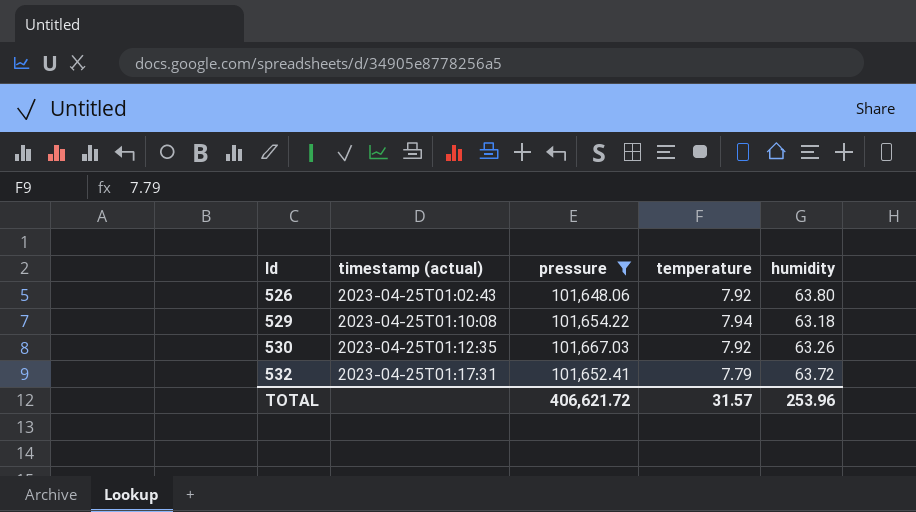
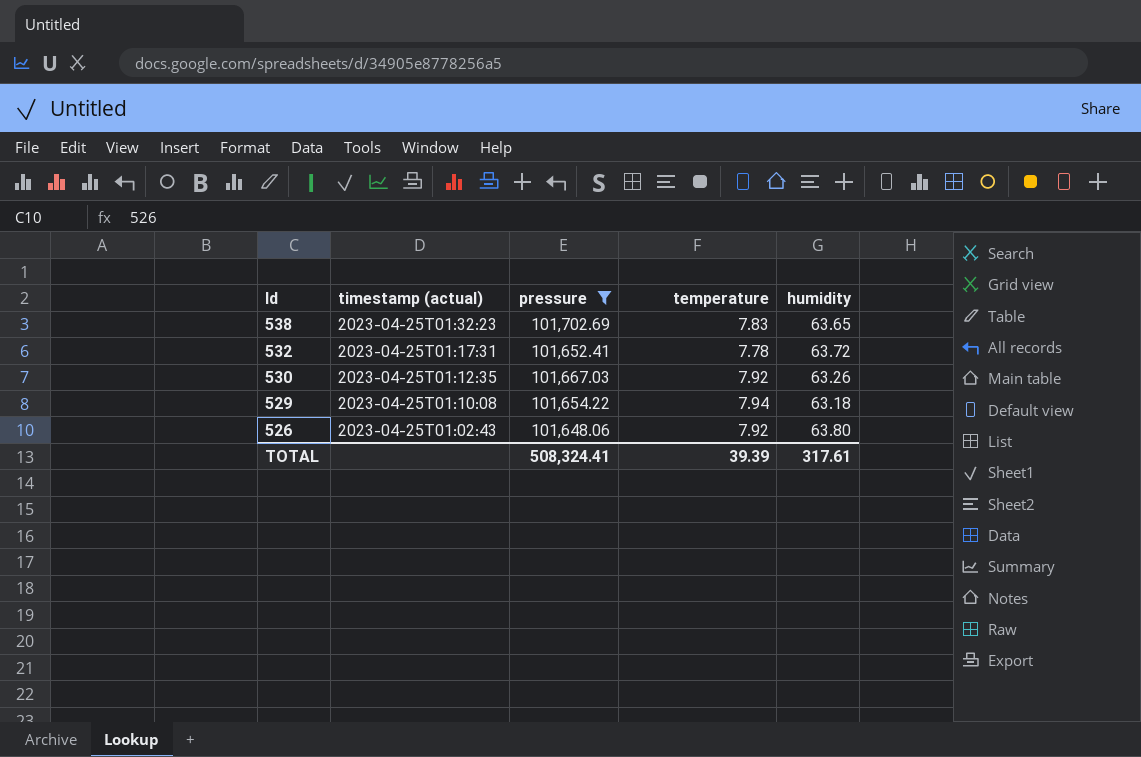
row order: Id ascending -> Id descending
row 538: none -> 2023-04-25T01:32:23 | 101,702.69 | 7.83 | 63.65
532 | temperature: 7.79 -> 7.78
TOTAL | pressure: 406,621.72 -> 508,324.41
TOTAL | temperature: 31.57 -> 39.39
TOTAL | humidity: 253.96 -> 317.61

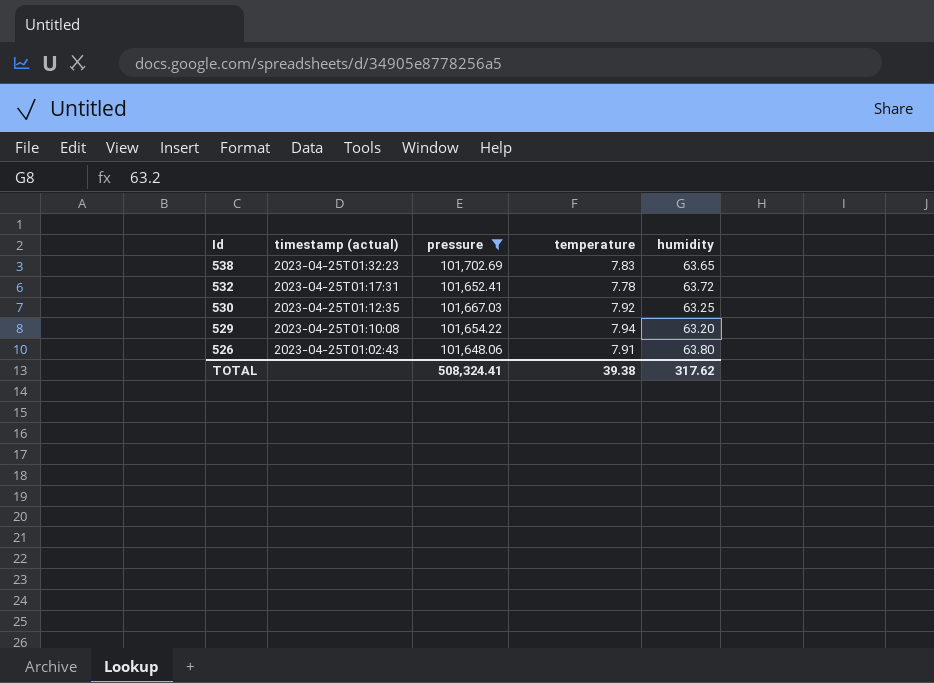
530 | humidity: 63.26 -> 63.25
529 | humidity: 63.18 -> 63.20
526 | temperature: 7.92 -> 7.91
TOTAL | temperature: 39.39 -> 39.38
TOTAL | humidity: 317.61 -> 317.62

